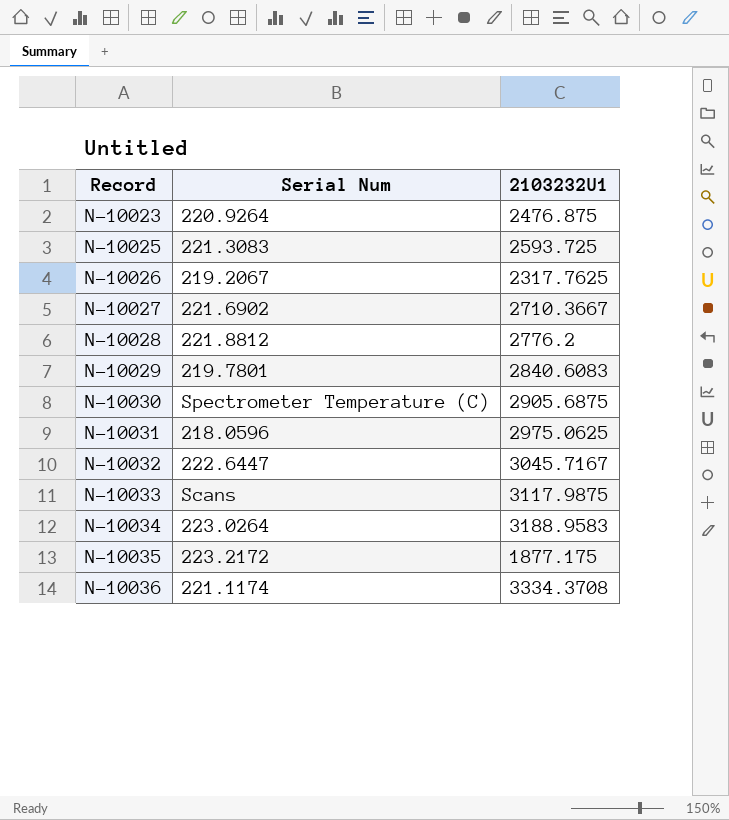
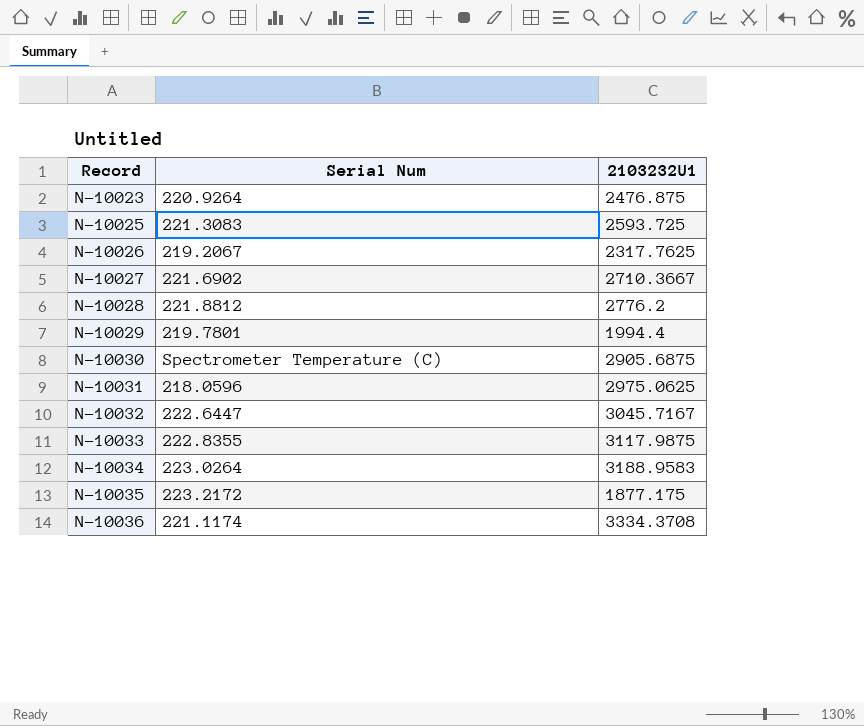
N-10029 | 2103232U1: 2840.6083 -> 1994.4
N-10033 | Serial Num: Scans -> 222.8355

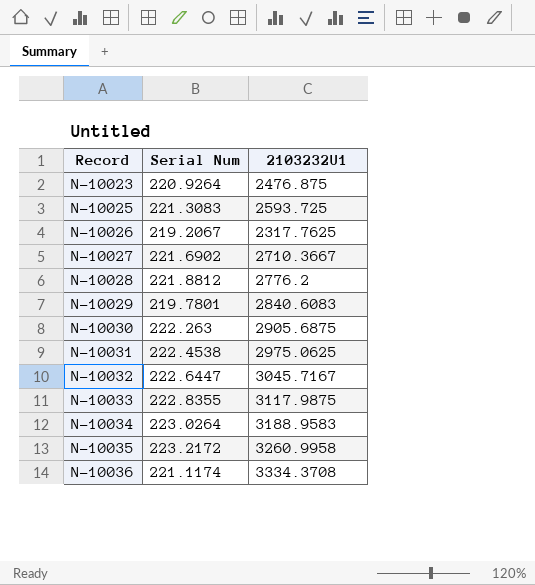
N-10029 | 2103232U1: 1994.4 -> 2840.6083
N-10030 | Serial Num: Spectrometer Temperature (C) -> 222.263
N-10031 | Serial Num: 218.0596 -> 222.4538
N-10035 | 2103232U1: 1877.175 -> 3260.9958

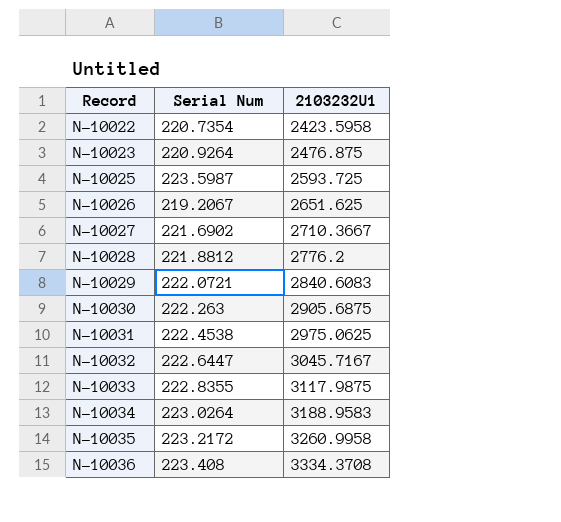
row N-10022: none -> 220.7354 | 2423.5958
N-10025 | Serial Num: 221.3083 -> 223.5987
N-10026 | 2103232U1: 2317.7625 -> 2651.625
N-10029 | Serial Num: 219.7801 -> 222.0721
N-10036 | Serial Num: 221.1174 -> 223.408

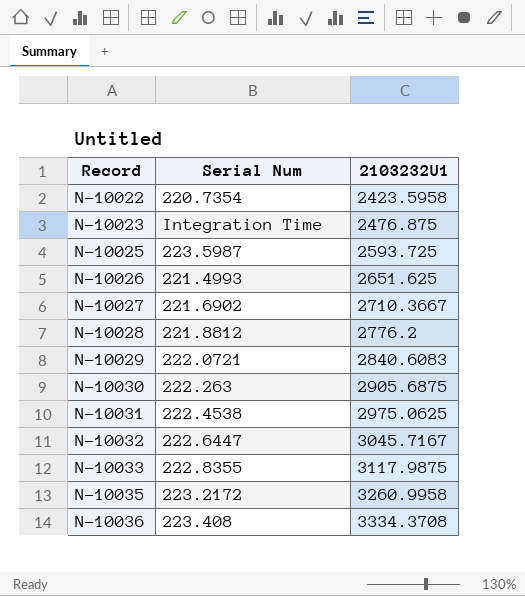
row N-10034: 223.0264 | 3188.9583 -> none
N-10023 | Serial Num: 220.9264 -> Integration Time
N-10026 | Serial Num: 219.2067 -> 221.4993

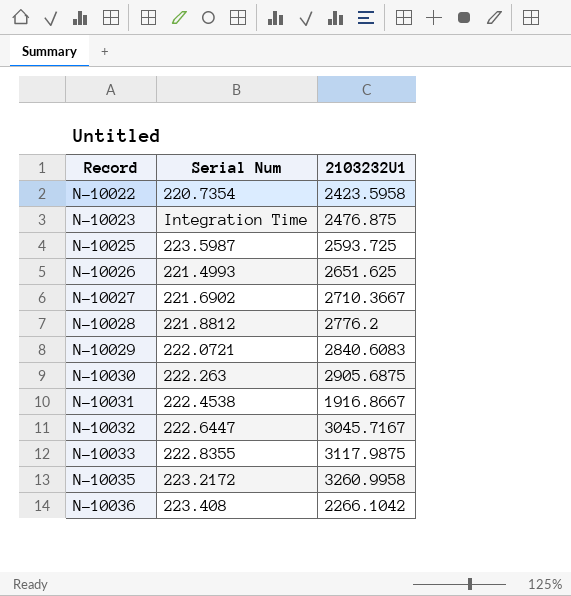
N-10031 | 2103232U1: 2975.0625 -> 1916.8667
N-10036 | 2103232U1: 3334.3708 -> 2266.1042

